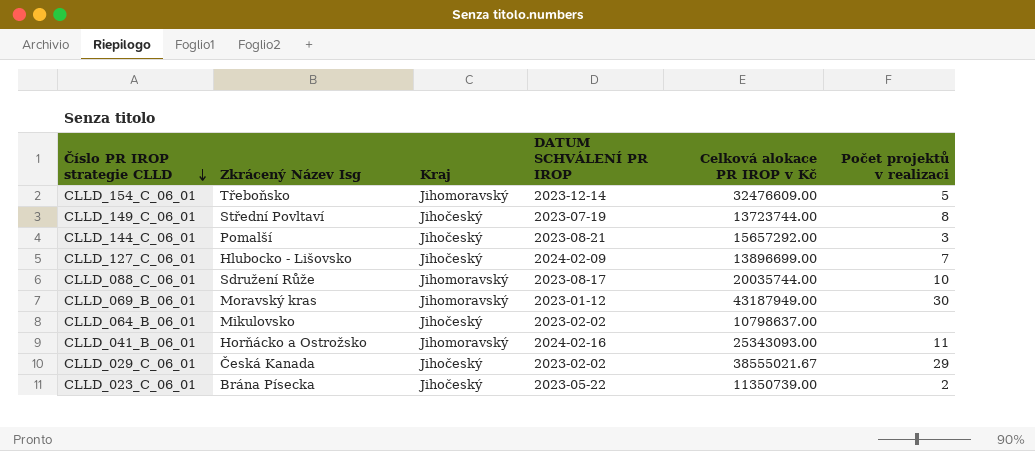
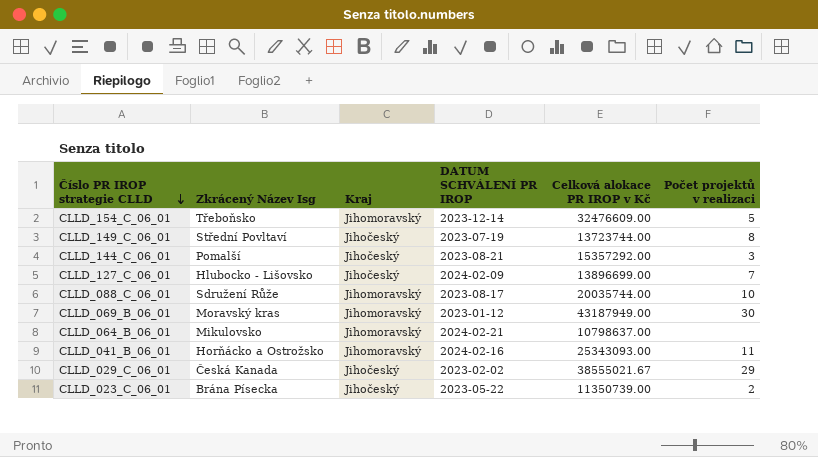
CLLD_144_C_06_01 | Celková alokace PR IROP v Kč: 15657292.00 -> 15357292.00
CLLD_064_B_06_01 | Kraj: Jihočeský -> Jihomoravský
CLLD_064_B_06_01 | DATUM SCHVÁLENÍ PR IROP: 2023-02-02 -> 2024-02-21

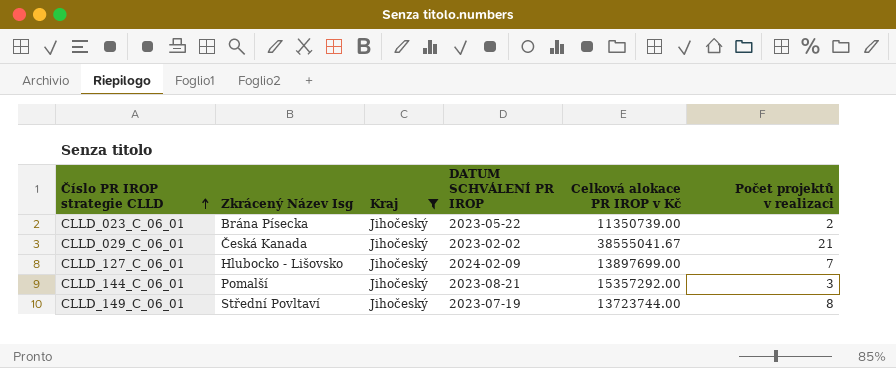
filter: none -> Kraj = Jihočeský
row order: Číslo PR IROP strategie CLLD descending -> Číslo PR IROP strategie CLLD ascending
CLLD_029_C_06_01 | Celková alokace PR IROP v Kč: 38555021.67 -> 38555041.67
CLLD_029_C_06_01 | Počet projektů v realizaci: 29 -> 21
CLLD_127_C_06_01 | Celková alokace PR IROP v Kč: 13896699.00 -> 13897699.00

